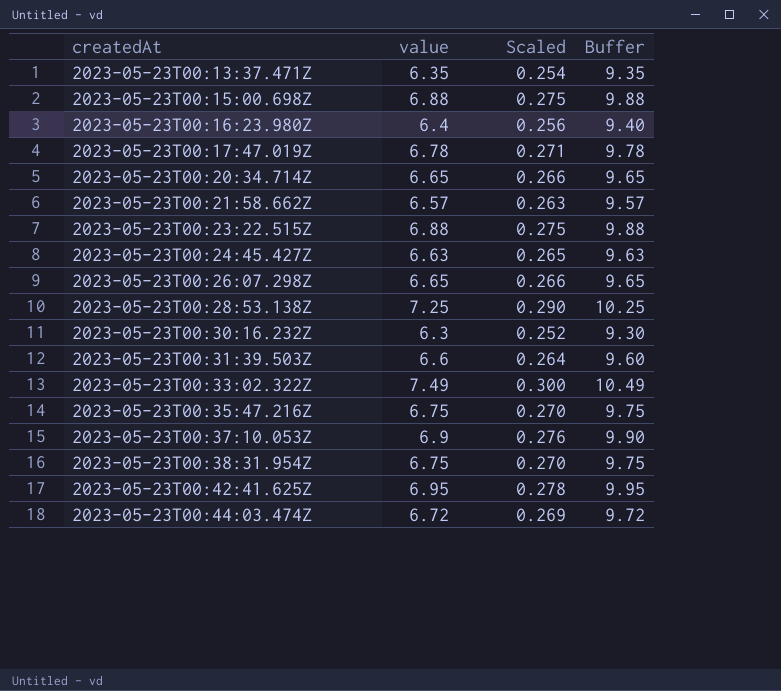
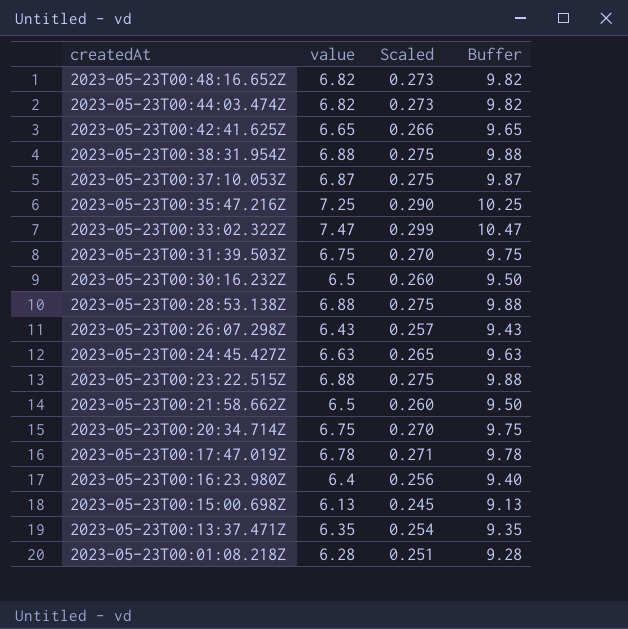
row order: createdAt ascending -> createdAt descending
row 2023-05-23T00:48:16.652Z: none -> 6.82 | 0.273 | 9.82
2023-05-23T00:44:03.474Z | value: 6.72 -> 6.82
2023-05-23T00:44:03.474Z | Scaled: 0.269 -> 0.273
2023-05-23T00:44:03.474Z | Buffer: 9.72 -> 9.82
2023-05-23T00:42:41.625Z | value: 6.95 -> 6.65
2023-05-23T00:42:41.625Z | Scaled: 0.278 -> 0.266
2023-05-23T00:42:41.625Z | Buffer: 9.95 -> 9.65
2023-05-23T00:38:31.954Z | value: 6.75 -> 6.88
2023-05-23T00:38:31.954Z | Scaled: 0.270 -> 0.275
2023-05-23T00:38:31.954Z | Buffer: 9.75 -> 9.88
2023-05-23T00:37:10.053Z | value: 6.9 -> 6.87
2023-05-23T00:37:10.053Z | Scaled: 0.276 -> 0.275
2023-05-23T00:37:10.053Z | Buffer: 9.90 -> 9.87
2023-05-23T00:35:47.216Z | value: 6.75 -> 7.25
2023-05-23T00:35:47.216Z | Scaled: 0.270 -> 0.290
2023-05-23T00:35:47.216Z | Buffer: 9.75 -> 10.25
2023-05-23T00:33:02.322Z | value: 7.49 -> 7.47
2023-05-23T00:33:02.322Z | Scaled: 0.300 -> 0.299
2023-05-23T00:33:02.322Z | Buffer: 10.49 -> 10.47
2023-05-23T00:31:39.503Z | value: 6.6 -> 6.75
2023-05-23T00:31:39.503Z | Scaled: 0.264 -> 0.270
2023-05-23T00:31:39.503Z | Buffer: 9.60 -> 9.75
2023-05-23T00:30:16.232Z | value: 6.3 -> 6.5
2023-05-23T00:30:16.232Z | Scaled: 0.252 -> 0.260
2023-05-23T00:30:16.232Z | Buffer: 9.30 -> 9.50
2023-05-23T00:28:53.138Z | value: 7.25 -> 6.88
2023-05-23T00:28:53.138Z | Scaled: 0.290 -> 0.275
2023-05-23T00:28:53.138Z | Buffer: 10.25 -> 9.88
2023-05-23T00:26:07.298Z | value: 6.65 -> 6.43
2023-05-23T00:26:07.298Z | Scaled: 0.266 -> 0.257
2023-05-23T00:26:07.298Z | Buffer: 9.65 -> 9.43
2023-05-23T00:21:58.662Z | value: 6.57 -> 6.5
2023-05-23T00:21:58.662Z | Scaled: 0.263 -> 0.260
2023-05-23T00:21:58.662Z | Buffer: 9.57 -> 9.50
2023-05-23T00:20:34.714Z | value: 6.65 -> 6.75
2023-05-23T00:20:34.714Z | Scaled: 0.266 -> 0.270
2023-05-23T00:20:34.714Z | Buffer: 9.65 -> 9.75
2023-05-23T00:15:00.698Z | value: 6.88 -> 6.13
2023-05-23T00:15:00.698Z | Scaled: 0.275 -> 0.245
2023-05-23T00:15:00.698Z | Buffer: 9.88 -> 9.13
row 2023-05-23T00:01:08.218Z: none -> 6.28 | 0.251 | 9.28

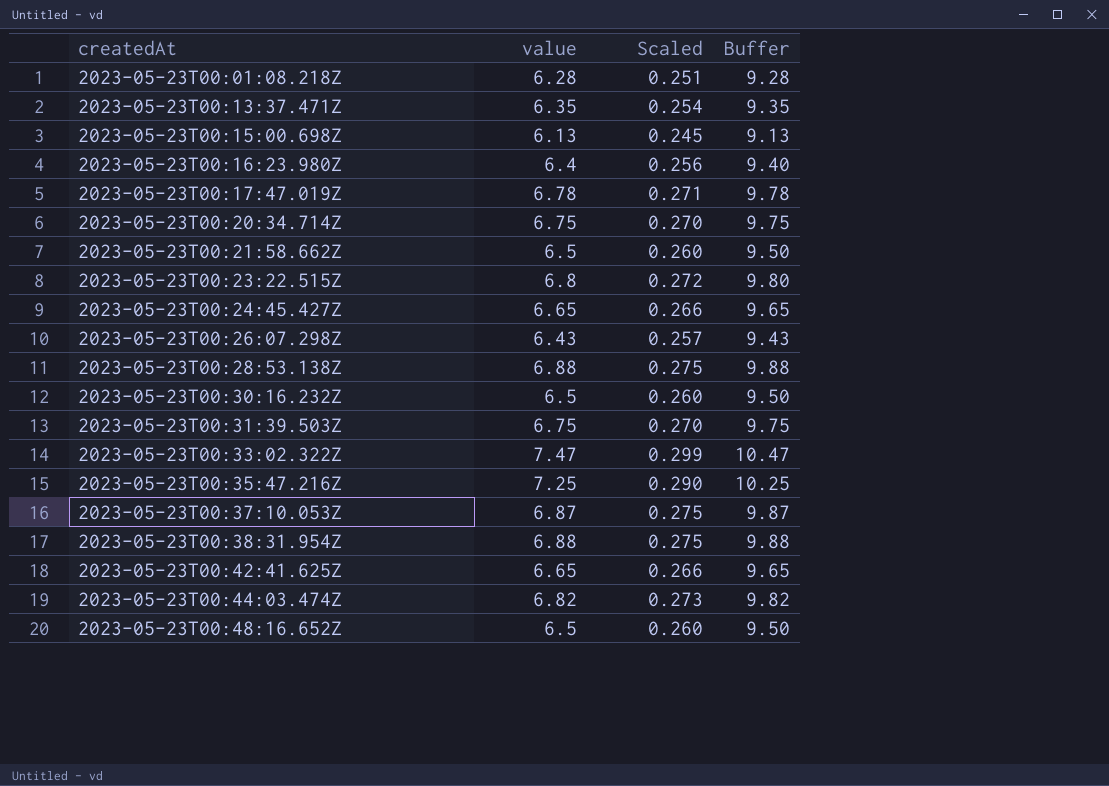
row order: createdAt descending -> createdAt ascending
2023-05-23T00:23:22.515Z | value: 6.88 -> 6.8
2023-05-23T00:23:22.515Z | Scaled: 0.275 -> 0.272
2023-05-23T00:23:22.515Z | Buffer: 9.88 -> 9.80
2023-05-23T00:24:45.427Z | value: 6.63 -> 6.65
2023-05-23T00:24:45.427Z | Scaled: 0.265 -> 0.266
2023-05-23T00:24:45.427Z | Buffer: 9.63 -> 9.65
2023-05-23T00:48:16.652Z | value: 6.82 -> 6.5
2023-05-23T00:48:16.652Z | Scaled: 0.273 -> 0.260
2023-05-23T00:48:16.652Z | Buffer: 9.82 -> 9.50

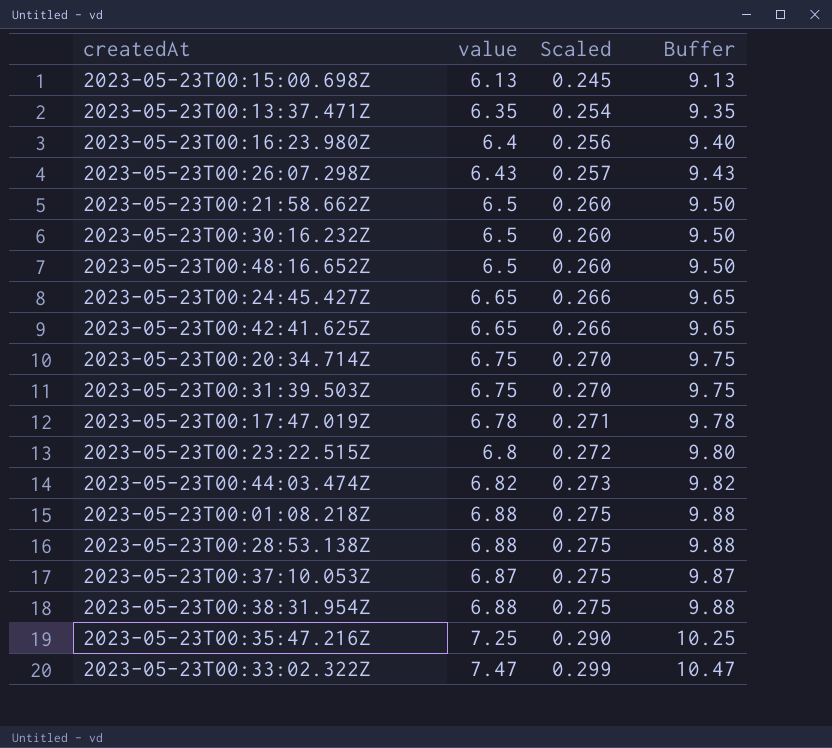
row order: createdAt ascending -> Scaled ascending
2023-05-23T00:01:08.218Z | value: 6.28 -> 6.88
2023-05-23T00:01:08.218Z | Scaled: 0.251 -> 0.275
2023-05-23T00:01:08.218Z | Buffer: 9.28 -> 9.88

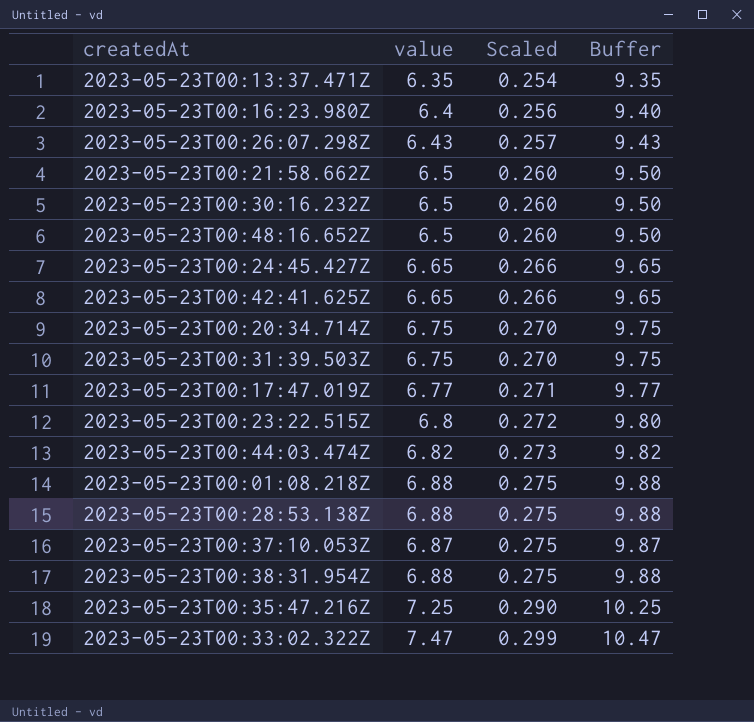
row 2023-05-23T00:15:00.698Z: 6.13 | 0.245 | 9.13 -> none
2023-05-23T00:17:47.019Z | value: 6.78 -> 6.77
2023-05-23T00:17:47.019Z | Buffer: 9.78 -> 9.77

